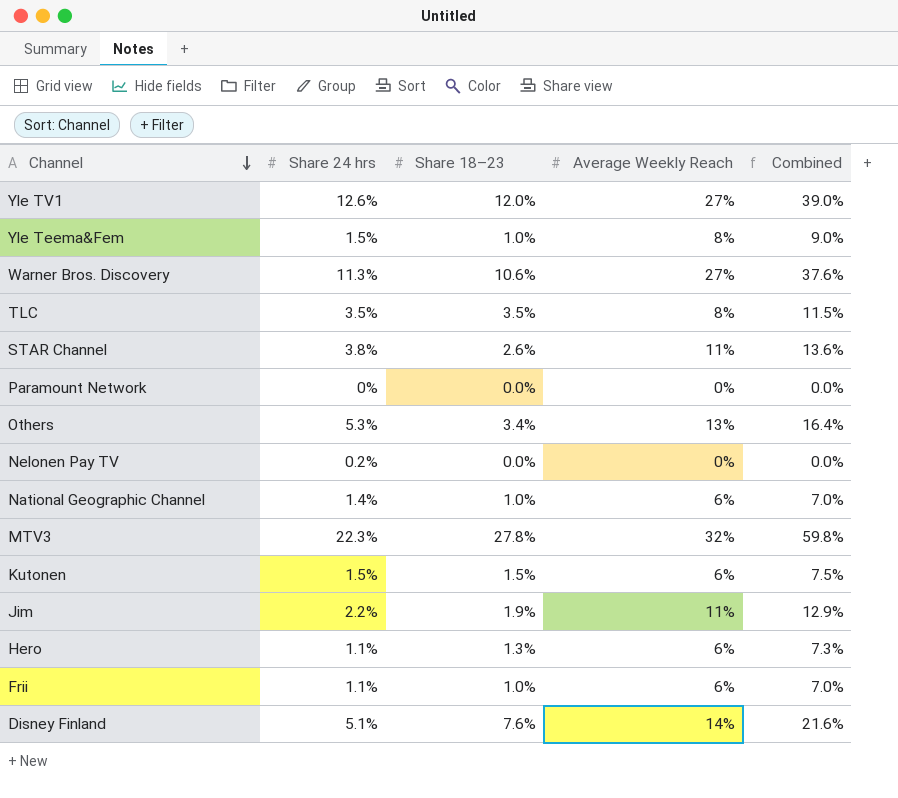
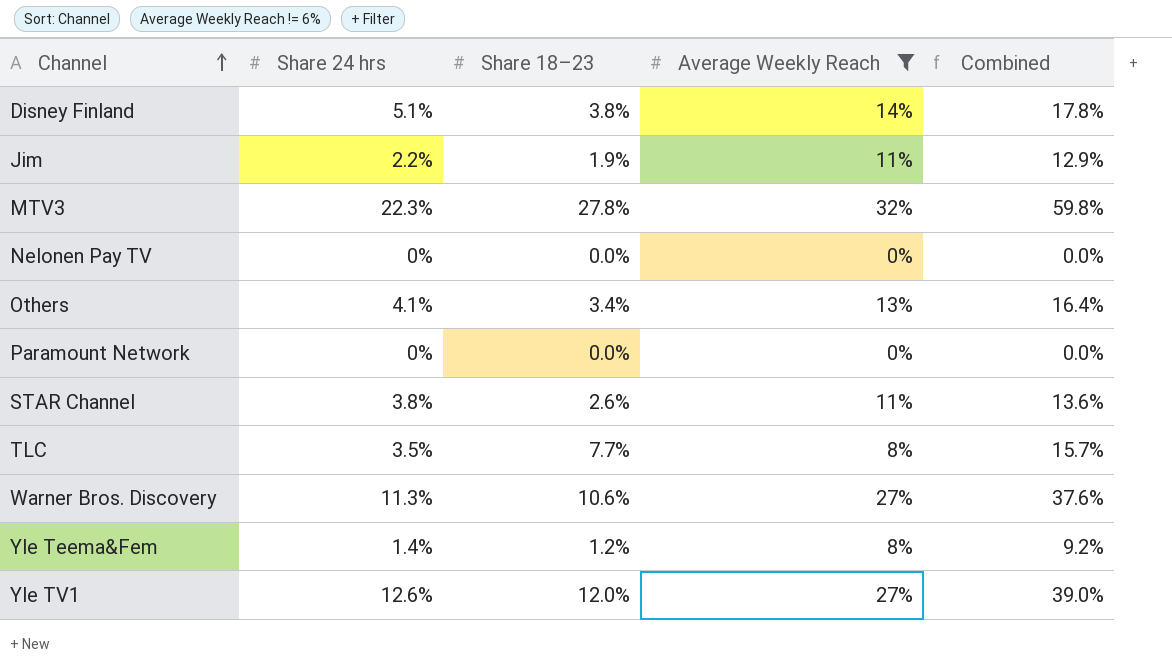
filter: none -> Average Weekly Reach != 6%
row order: Channel descending -> Channel ascending
Disney Finland | Share 18–23: 7.6% -> 3.8%
Disney Finland | Combined: 21.6% -> 17.8%
Nelonen Pay TV | Share 24 hrs: 0.2% -> 0%
Others | Share 24 hrs: 5.3% -> 4.1%
TLC | Share 18–23: 3.5% -> 7.7%
TLC | Combined: 11.5% -> 15.7%
Yle Teema&Fem | Share 24 hrs: 1.5% -> 1.4%
Yle Teema&Fem | Share 18–23: 1.0% -> 1.2%
Yle Teema&Fem | Combined: 9.0% -> 9.2%

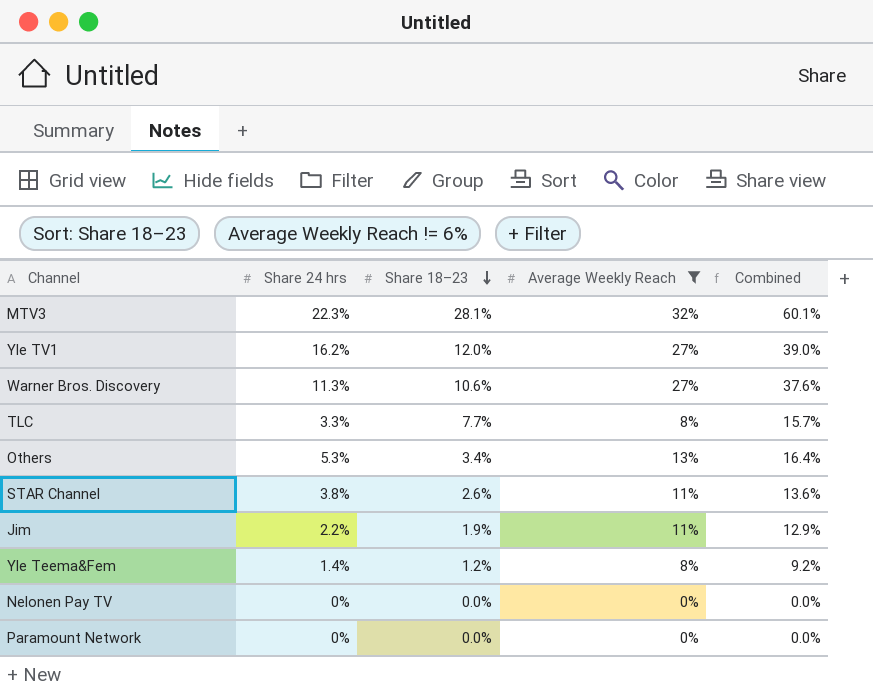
row order: Channel ascending -> Share 18–23 descending
row Disney Finland: 5.1% | 3.8% | 14% | 17.8% -> none
MTV3 | Share 18–23: 27.8% -> 28.1%
MTV3 | Combined: 59.8% -> 60.1%
Yle TV1 | Share 24 hrs: 12.6% -> 16.2%
TLC | Share 24 hrs: 3.5% -> 3.3%
Others | Share 24 hrs: 4.1% -> 5.3%

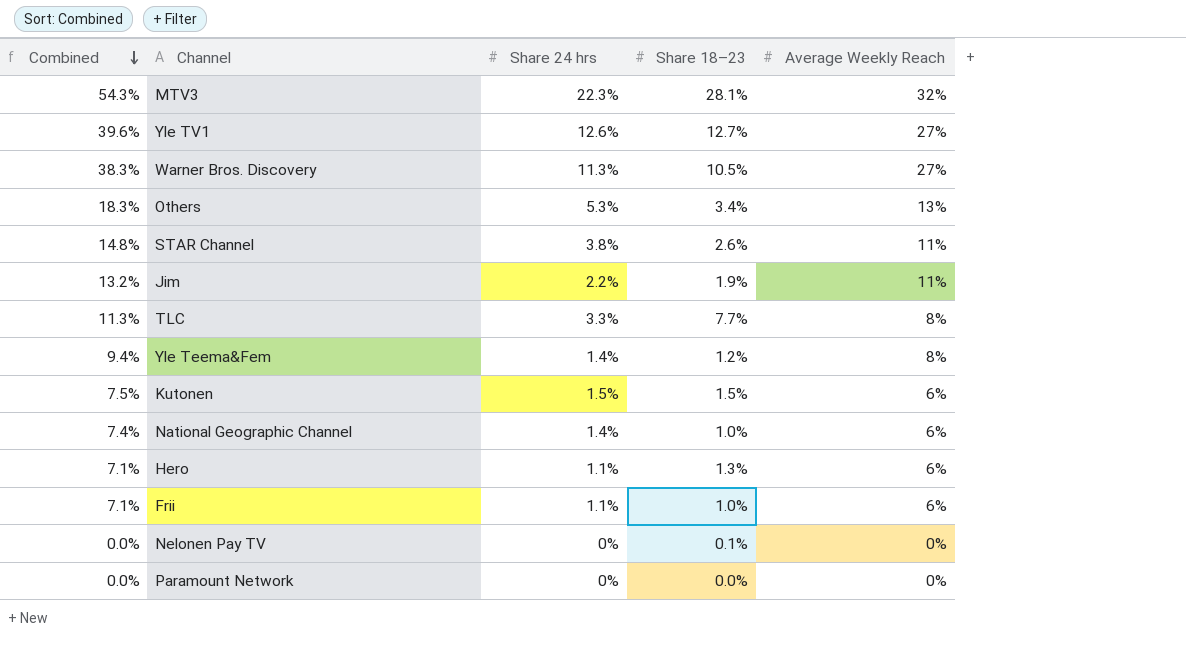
filter: Average Weekly Reach != 6% -> none
row order: Share 18–23 descending -> Combined descending
column Combined | formula: [Share 18–23] + [Average Weekly Reach] -> [Share 24 hrs] + [Average Weekly Reach]
column Combined | position: 5 -> 1
Yle TV1 | Share 24 hrs: 16.2% -> 12.6%
Yle TV1 | Share 18–23: 12.0% -> 12.7%
Warner Bros. Discovery | Share 18–23: 10.6% -> 10.5%
Nelonen Pay TV | Share 18–23: 0.0% -> 0.1%

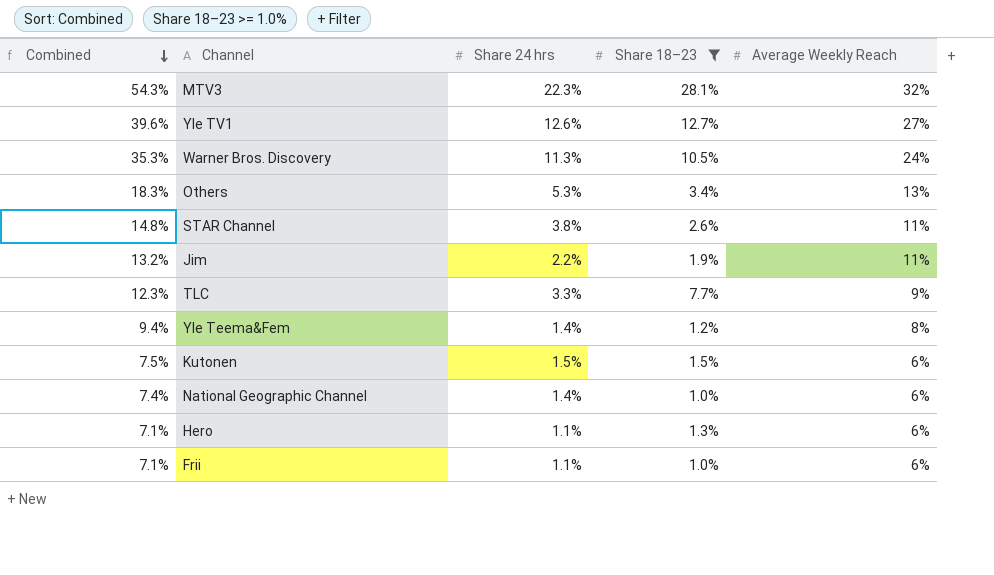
filter: none -> Share 18–23 >= 1.0%
Warner Bros. Discovery | Combined: 38.3% -> 35.3%
Warner Bros. Discovery | Average Weekly Reach: 27% -> 24%
TLC | Combined: 11.3% -> 12.3%
TLC | Average Weekly Reach: 8% -> 9%

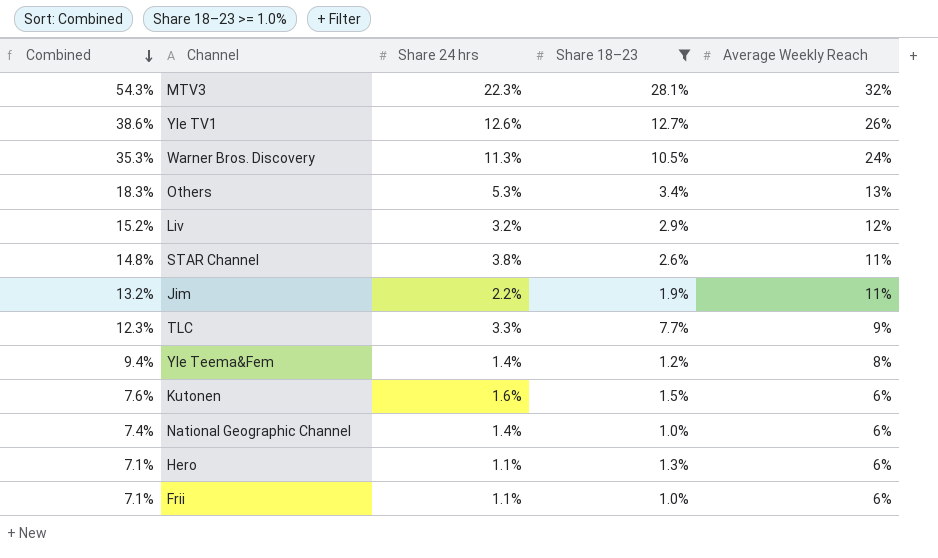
Yle TV1 | Combined: 39.6% -> 38.6%
Yle TV1 | Average Weekly Reach: 27% -> 26%
row Liv: none -> 15.2% | 3.2% | 2.9% | 12%
Kutonen | Combined: 7.5% -> 7.6%
Kutonen | Share 24 hrs: 1.5% -> 1.6%

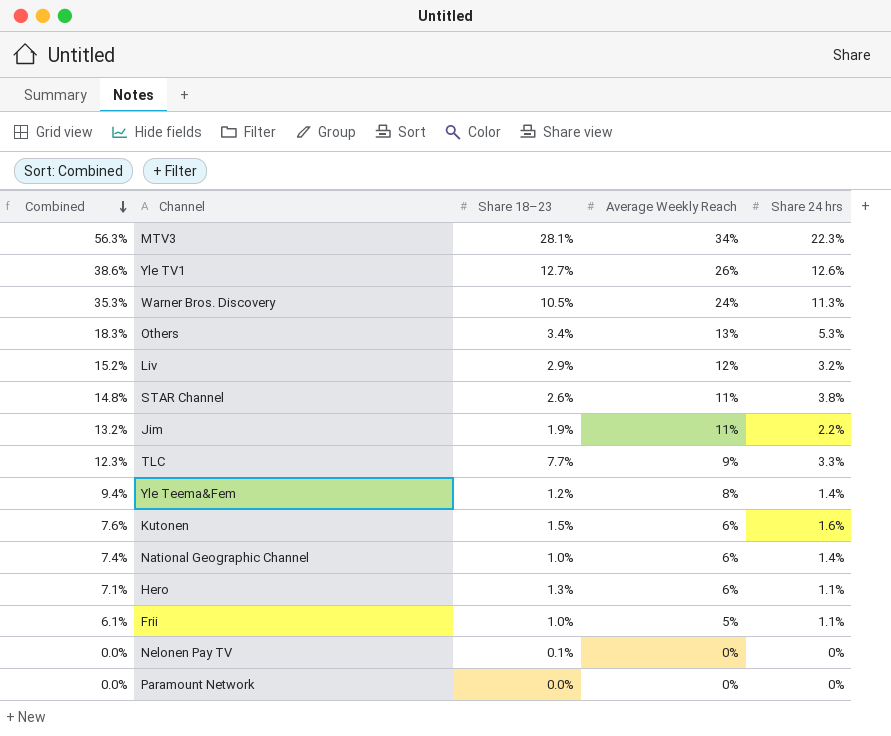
filter: Share 18–23 >= 1.0% -> none
column Share 24 hrs | position: 3 -> 5
MTV3 | Combined: 54.3% -> 56.3%
MTV3 | Average Weekly Reach: 32% -> 34%
Frii | Combined: 7.1% -> 6.1%
Frii | Average Weekly Reach: 6% -> 5%

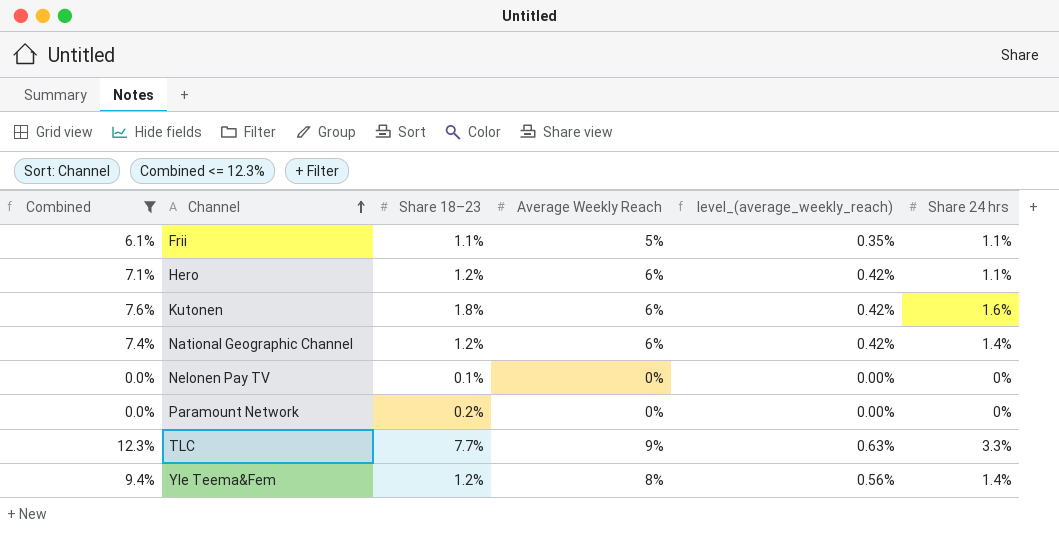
filter: none -> Combined <= 12.3%
row order: Combined descending -> Channel ascending
column level_(average_weekly_reach) | formula: none -> [Average Weekly Reach] * 0.07
Frii | Share 18–23: 1.0% -> 1.1%
Hero | Share 18–23: 1.3% -> 1.2%
Kutonen | Share 18–23: 1.5% -> 1.8%
National Geographic Channel | Share 18–23: 1.0% -> 1.2%
Paramount Network | Share 18–23: 0.0% -> 0.2%

